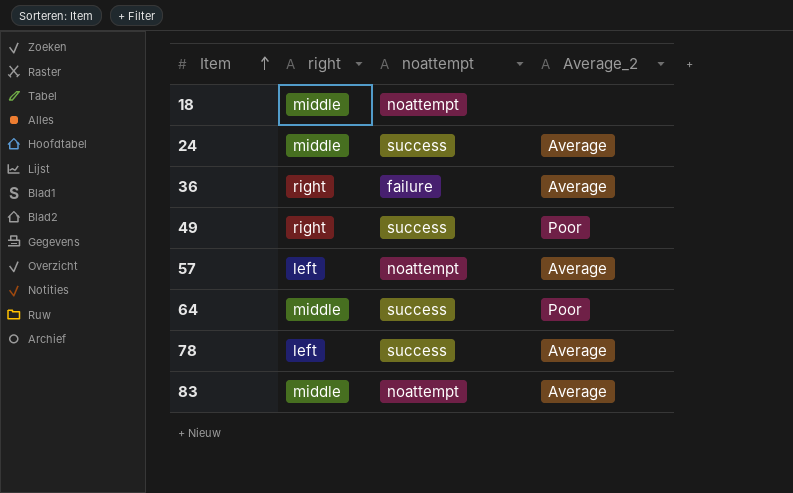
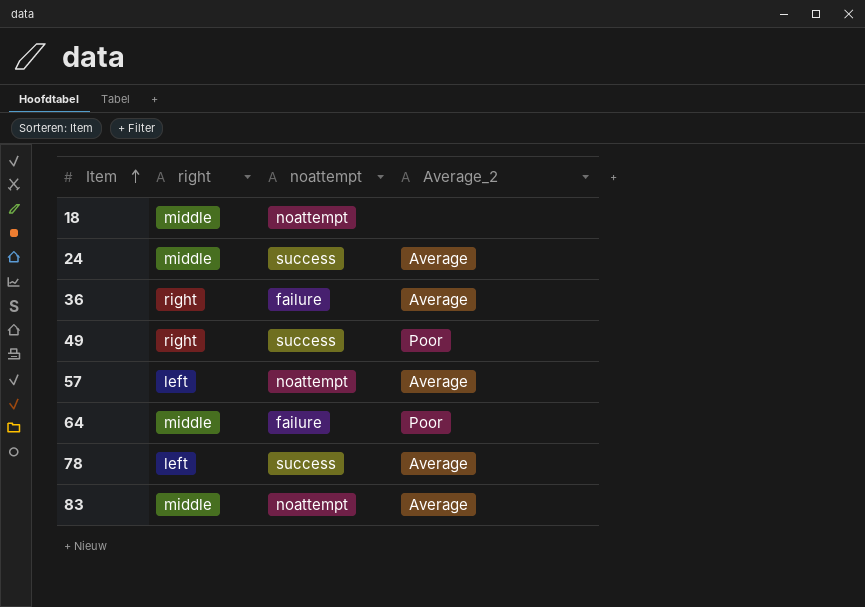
64 | noattempt: success -> failure

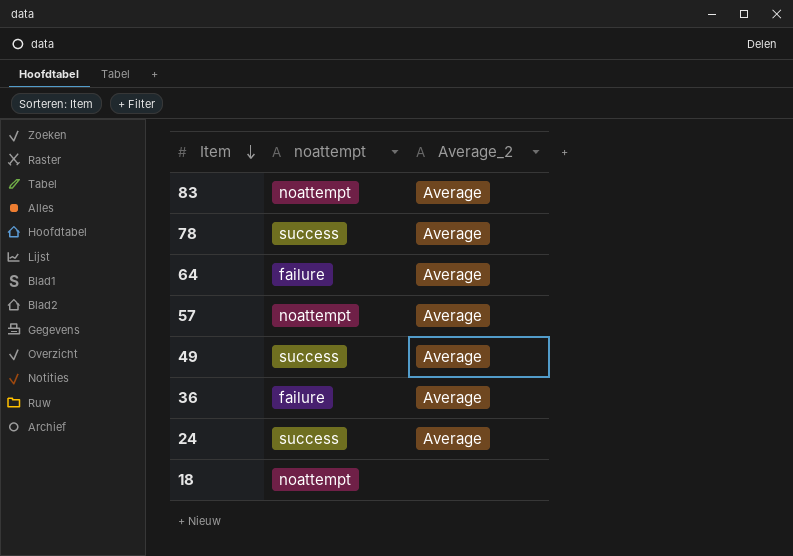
row order: Item ascending -> Item descending
column right | position: 2 -> none
64 | Average_2: Poor -> Average
49 | Average_2: Poor -> Average

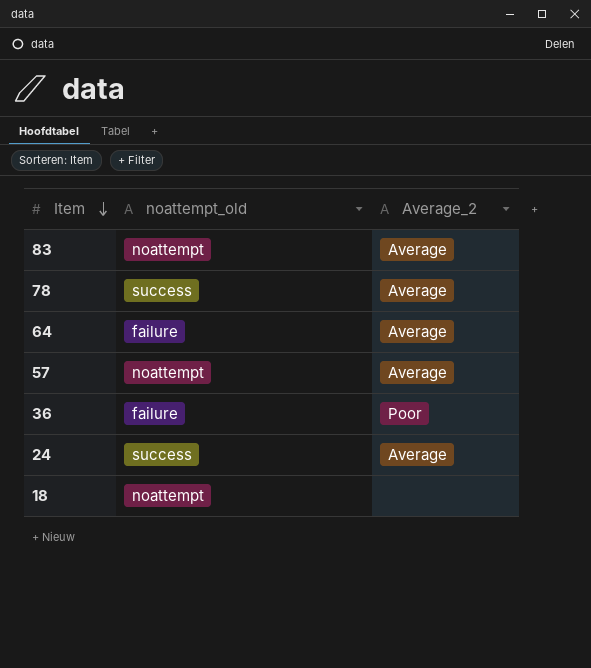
column name: noattempt -> noattempt_old
row 49: success | Average -> none
36 | Average_2: Average -> Poor

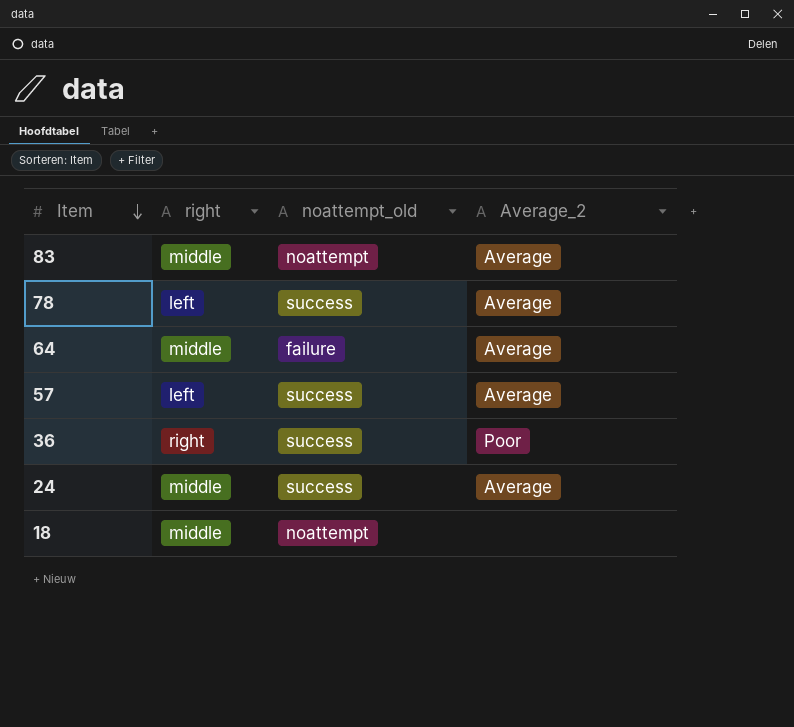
column right | position: none -> 2
57 | noattempt_old: noattempt -> success
36 | noattempt_old: failure -> success

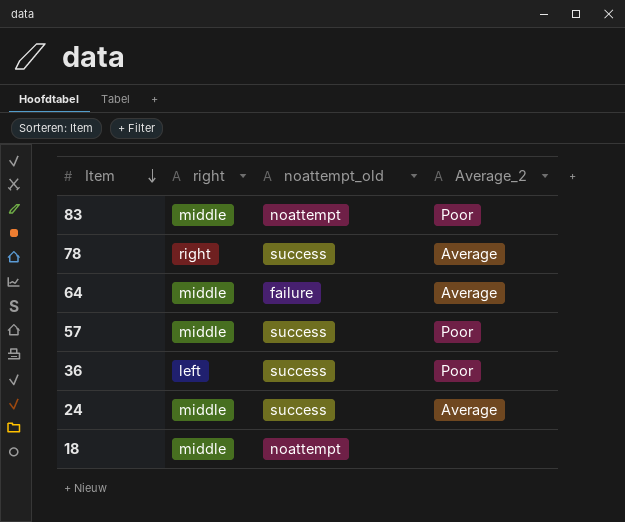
83 | Average_2: Average -> Poor
78 | right: left -> right
57 | right: left -> middle
57 | Average_2: Average -> Poor
36 | right: right -> left

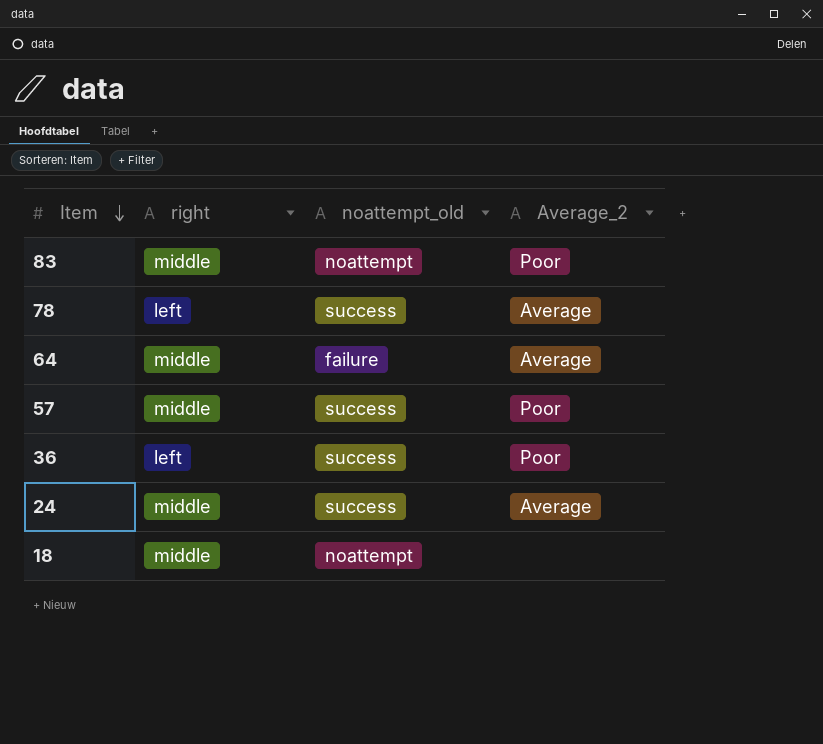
78 | right: right -> left

